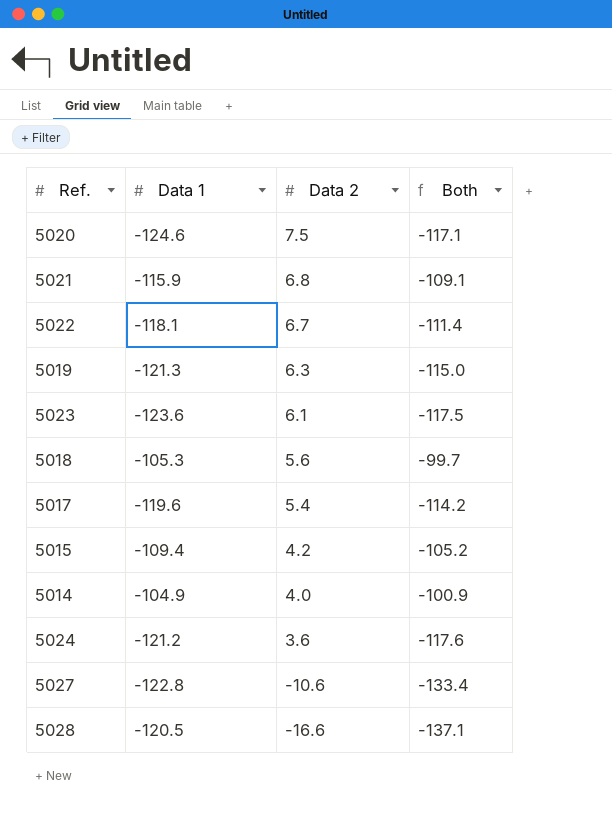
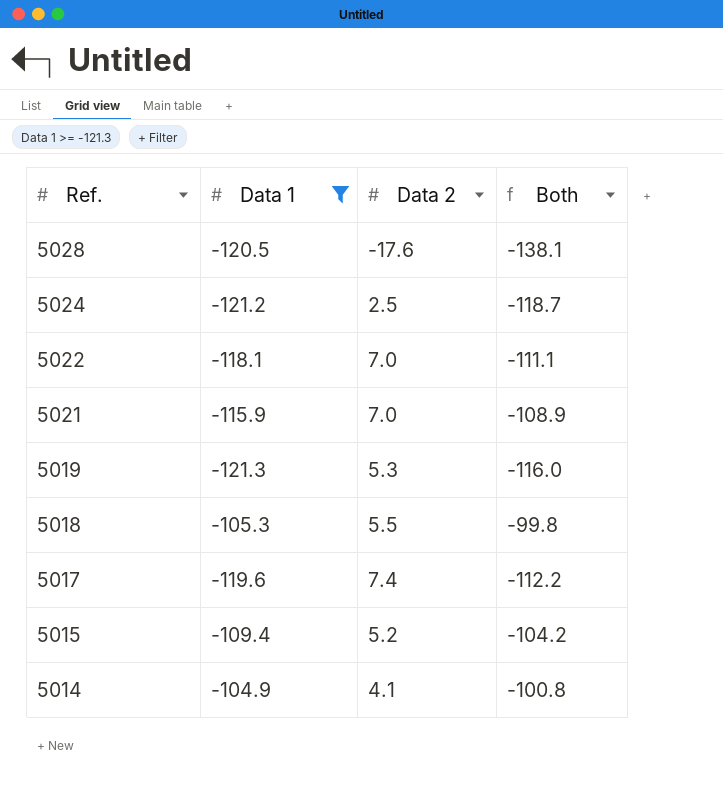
filter: none -> Data 1 >= -121.3
row order: Data 2 descending -> Ref. descending
5028 | Data 2: -16.6 -> -17.6
5028 | Both: -137.1 -> -138.1
5024 | Data 2: 3.6 -> 2.5
5024 | Both: -117.6 -> -118.7
5022 | Data 2: 6.7 -> 7.0
5022 | Both: -111.4 -> -111.1
5021 | Data 2: 6.8 -> 7.0
5021 | Both: -109.1 -> -108.9
5019 | Data 2: 6.3 -> 5.3
5019 | Both: -115.0 -> -116.0
5018 | Data 2: 5.6 -> 5.5
5018 | Both: -99.7 -> -99.8
5017 | Data 2: 5.4 -> 7.4
5017 | Both: -114.2 -> -112.2
5015 | Data 2: 4.2 -> 5.2
5015 | Both: -105.2 -> -104.2
5014 | Data 2: 4.0 -> 4.1
5014 | Both: -100.9 -> -100.8

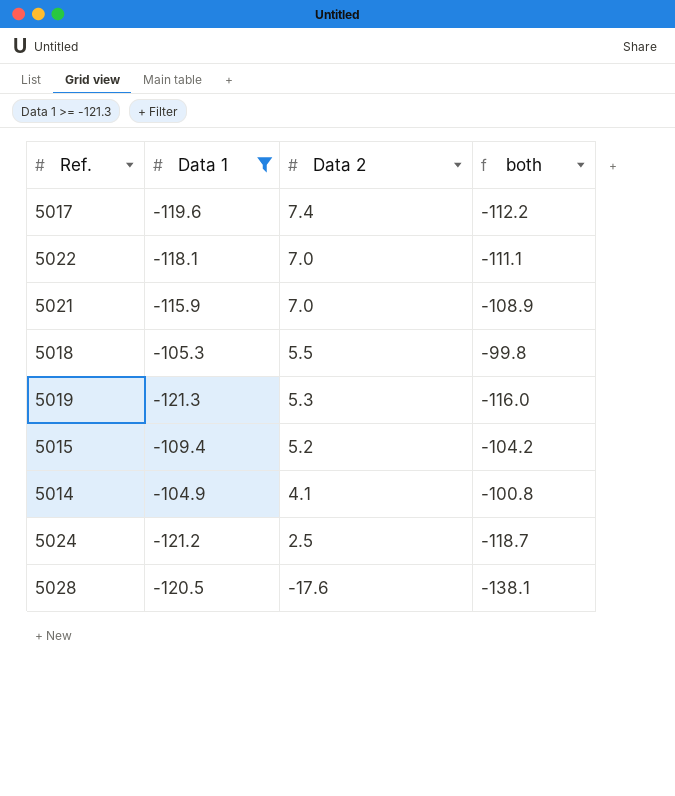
row order: Ref. descending -> Data 2 descending
column name: Both -> both

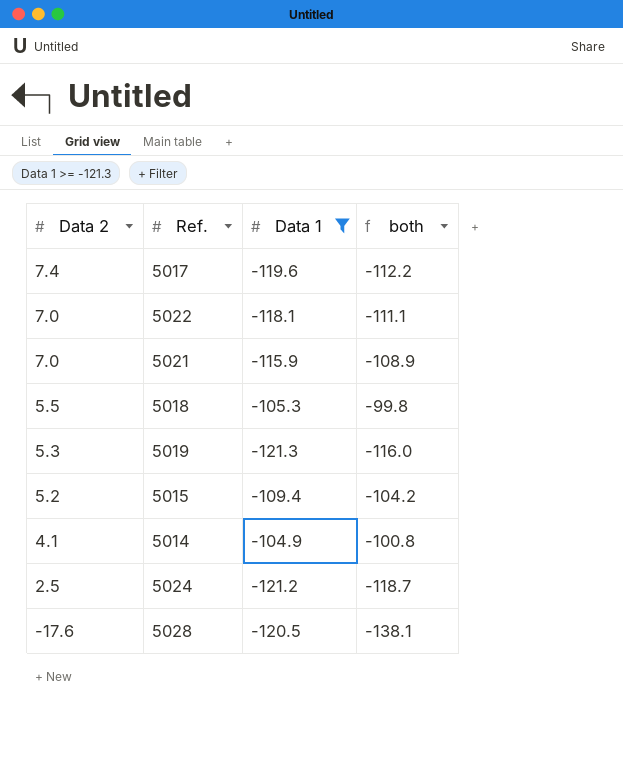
column Data 2 | position: 3 -> 1

